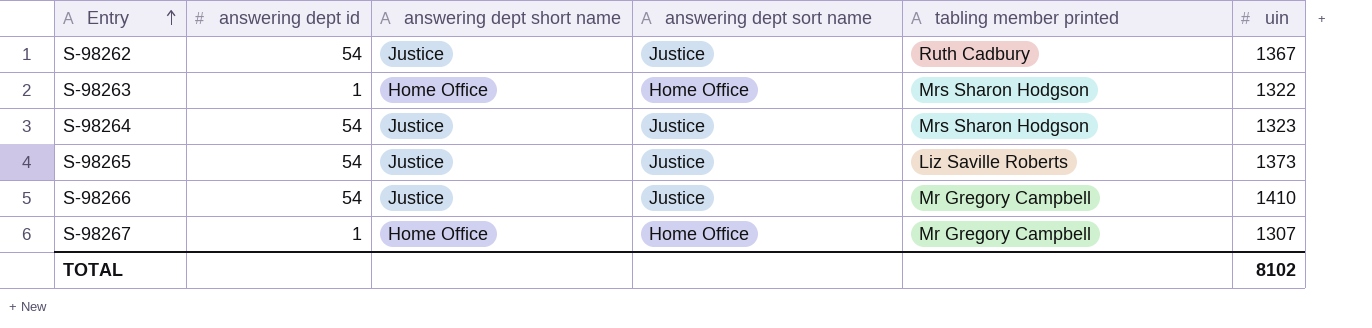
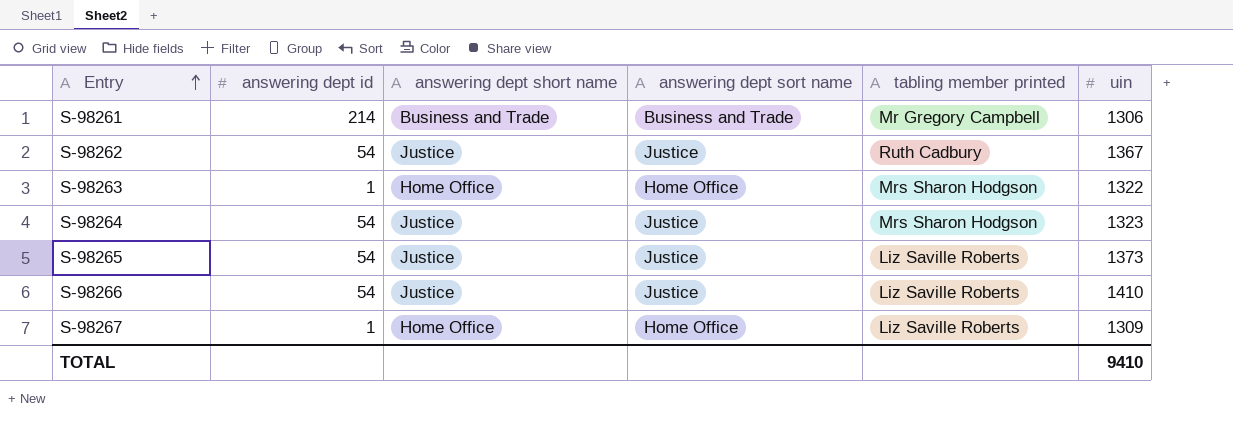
row S-98261: none -> 214 | Business and Trade | Business and Trade | Mr Gregory Campbell | 1306
S-98266 | tabling member printed: Mr Gregory Campbell -> Liz Saville Roberts
S-98267 | tabling member printed: Mr Gregory Campbell -> Liz Saville Roberts
S-98267 | uin: 1307 -> 1309
TOTAL | uin: 8102 -> 9410

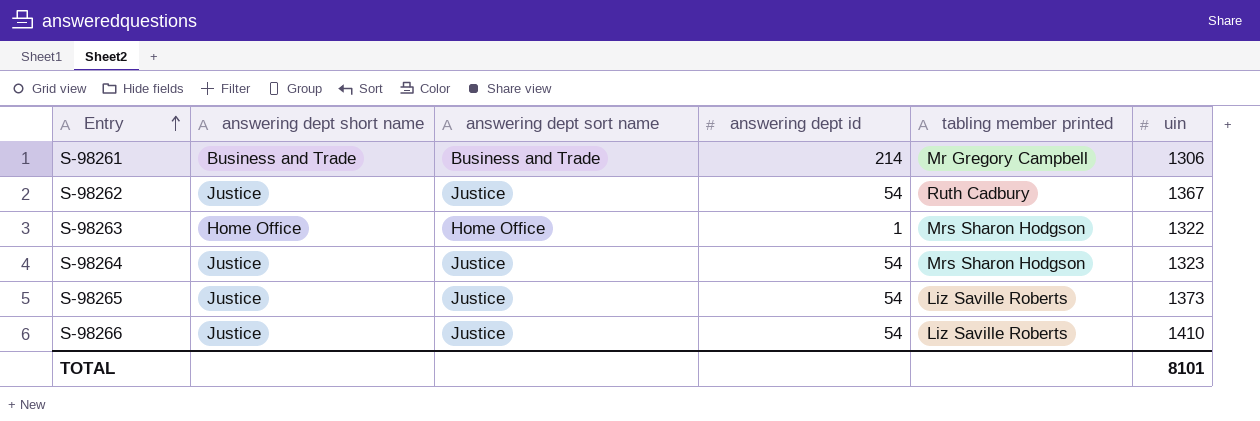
column answering dept id | position: 2 -> 4
row S-98267: 1 | Home Office | Home Office | Liz Saville Roberts | 1309 -> none
TOTAL | uin: 9410 -> 8101

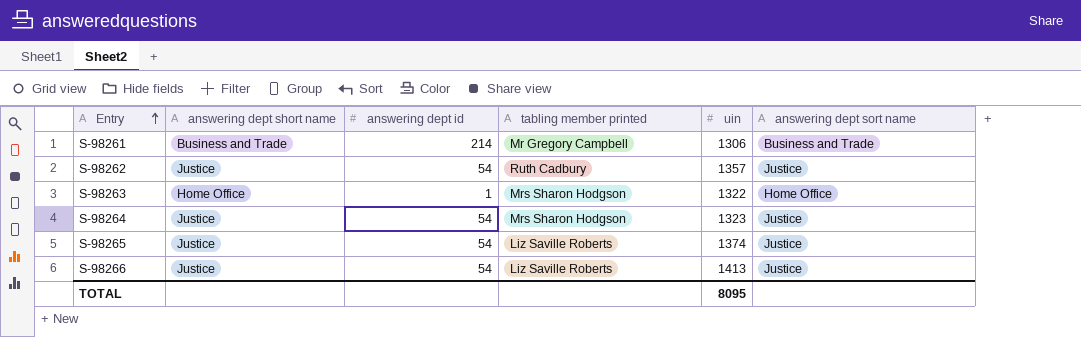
column answering dept sort name | position: 3 -> 6
S-98262 | uin: 1367 -> 1357
S-98265 | uin: 1373 -> 1374
S-98266 | uin: 1410 -> 1413
TOTAL | uin: 8101 -> 8095

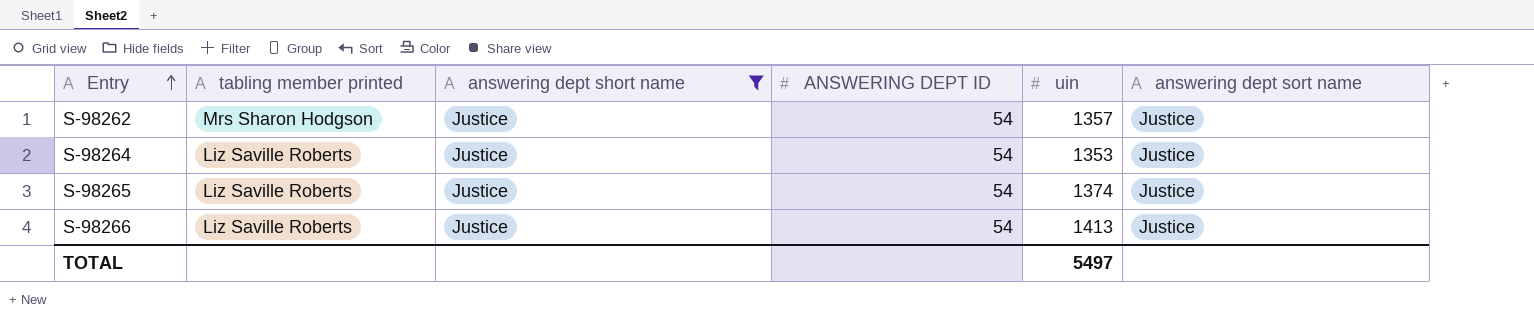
filter: none -> answering dept short name = Justice
column tabling member printed | position: 4 -> 2
column name: answering dept id -> ANSWERING DEPT ID
S-98262 | tabling member printed: Ruth Cadbury -> Mrs Sharon Hodgson
S-98264 | tabling member printed: Mrs Sharon Hodgson -> Liz Saville Roberts
S-98264 | uin: 1323 -> 1353
TOTAL | uin: 8095 -> 5497

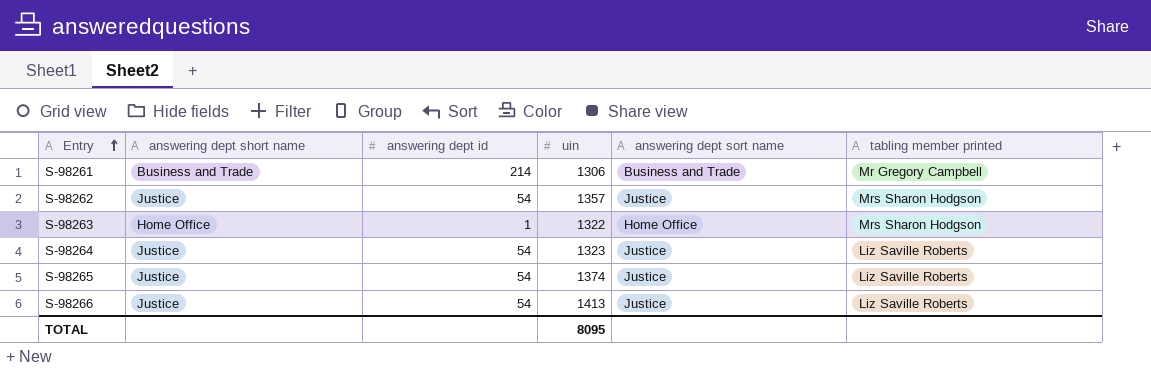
filter: answering dept short name = Justice -> none
column name: ANSWERING DEPT ID -> answering dept id
column tabling member printed | position: 2 -> 6
S-98264 | uin: 1353 -> 1323
TOTAL | uin: 5497 -> 8095

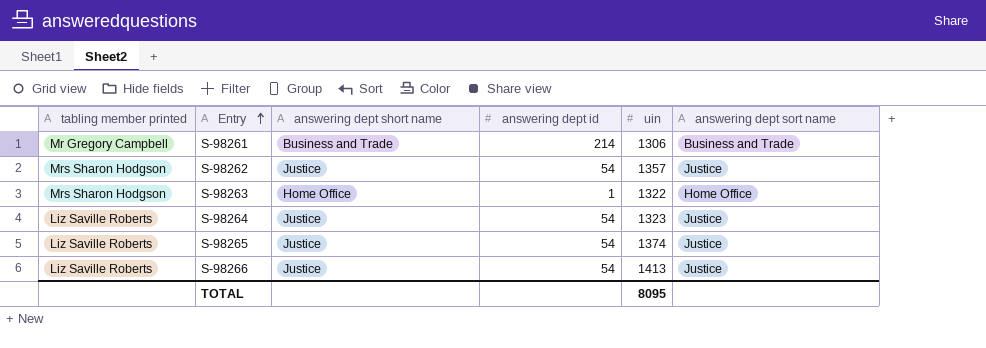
column tabling member printed | position: 6 -> 1

